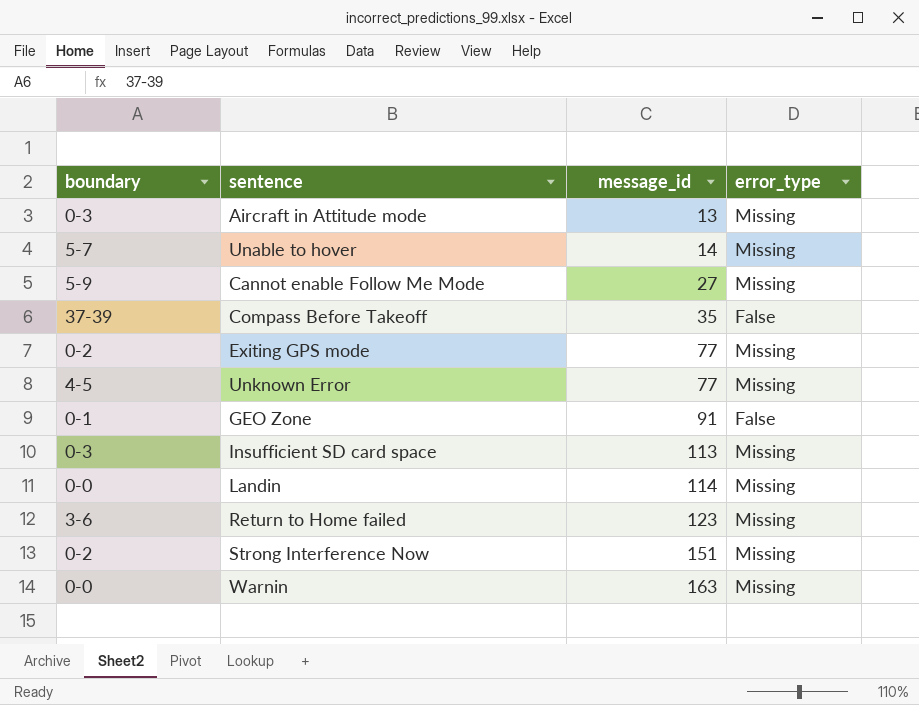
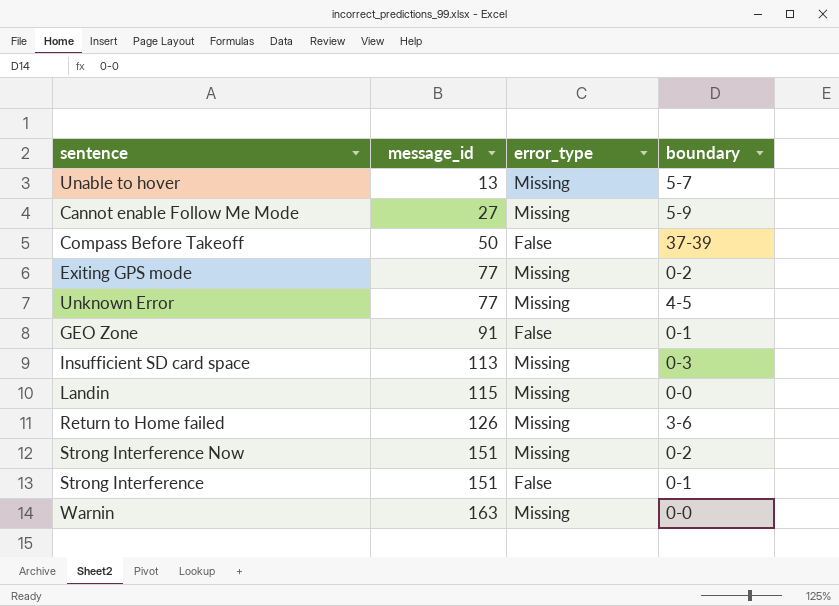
column boundary | position: 1 -> 4
row Aircraft in Attitude mode: 0-3 | 13 | Missing -> none
Unable to hover | message_id: 14 -> 13
Compass Before Takeoff | message_id: 35 -> 50
Landin | message_id: 114 -> 115
Return to Home failed | message_id: 123 -> 126
row Strong Interference: none -> 151 | False | 0-1

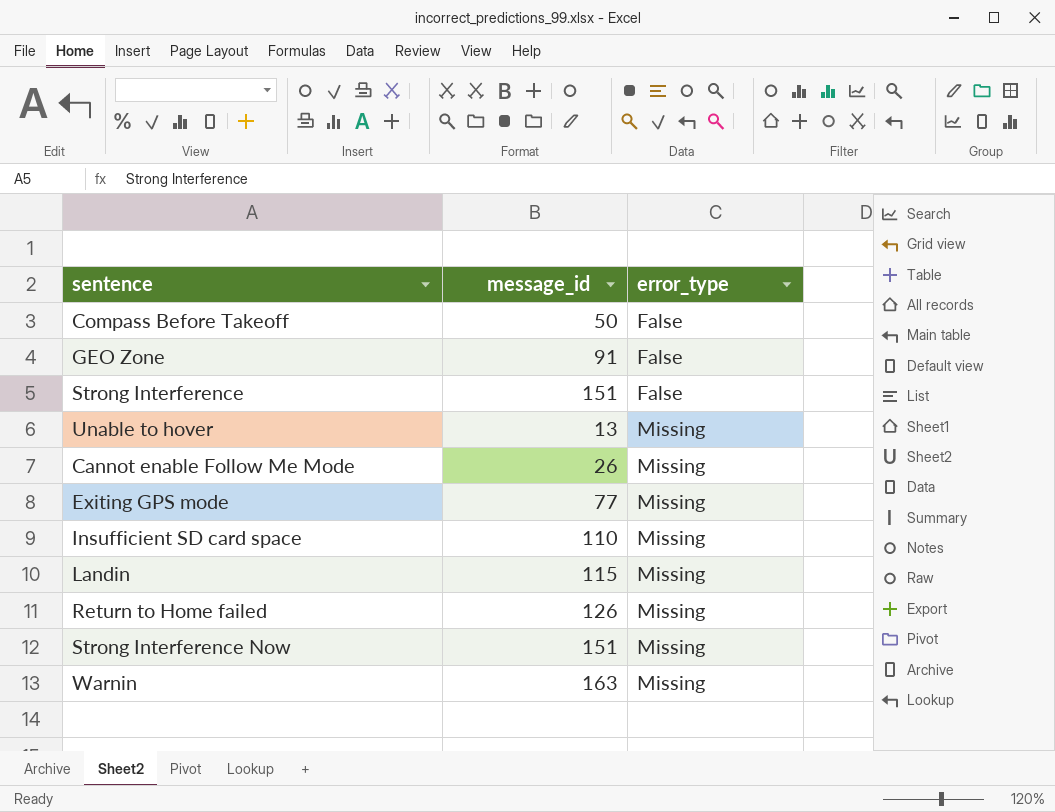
row order: message_id ascending -> error_type ascending
column boundary | position: 4 -> none
row Unknown Error: 77 | Missing | 4-5 -> none
Cannot enable Follow Me Mode | message_id: 27 -> 26
Insufficient SD card space | message_id: 113 -> 110

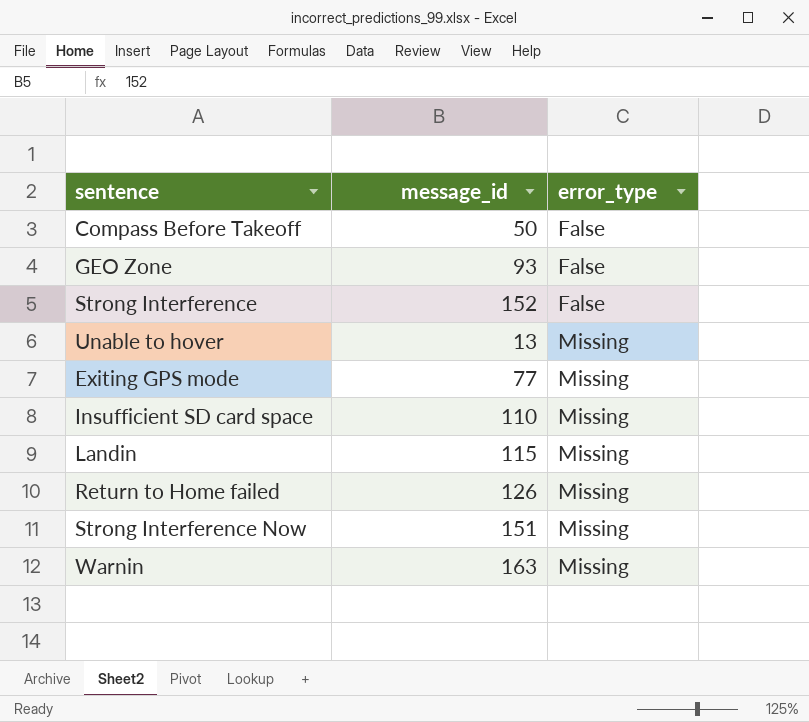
row Cannot enable Follow Me Mode: 26 | Missing -> none
GEO Zone | message_id: 91 -> 93
Strong Interference | message_id: 151 -> 152

